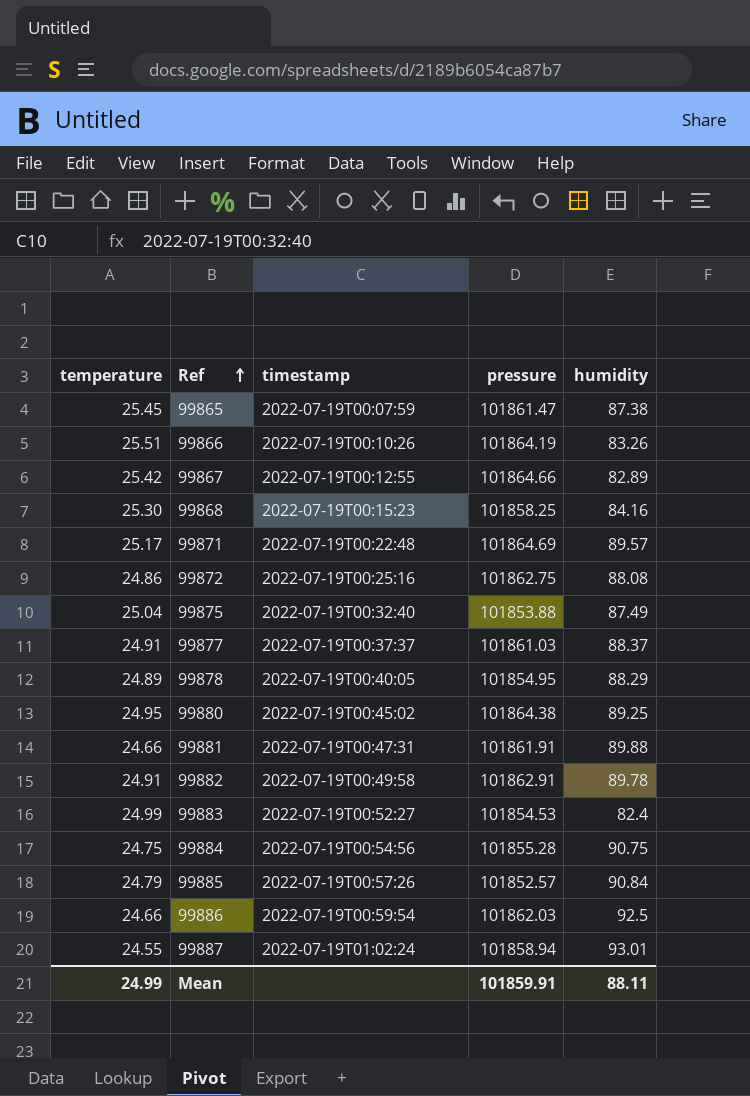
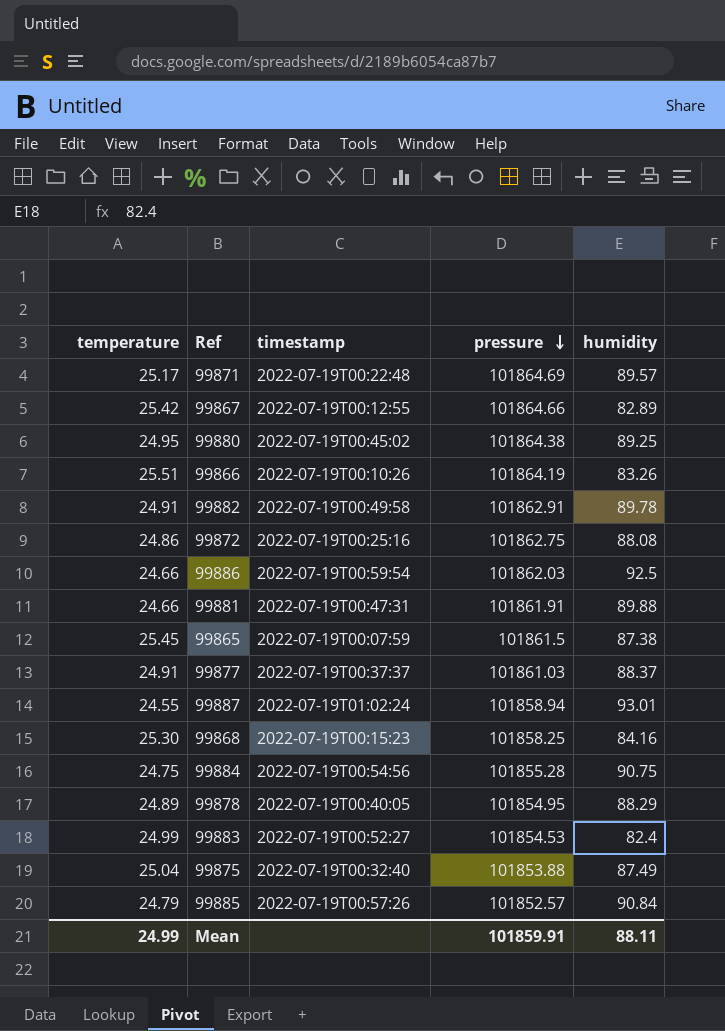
row order: Ref ascending -> pressure descending
99865 | pressure: 101861.47 -> 101861.5

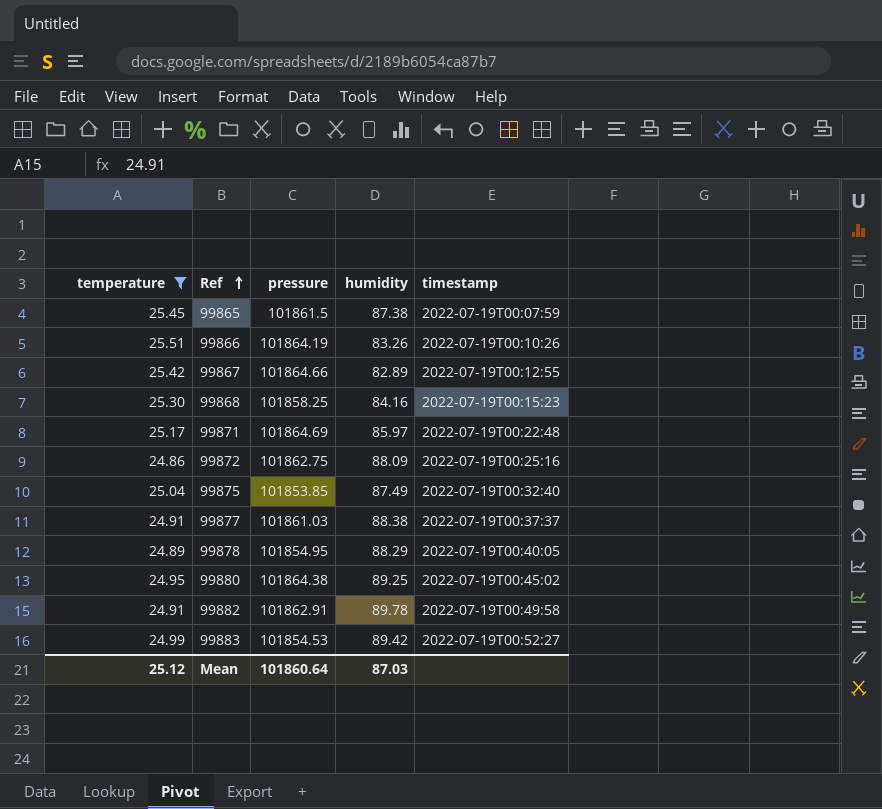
filter: none -> temperature >= 24.86
row order: pressure descending -> Ref ascending
column timestamp | position: 3 -> 5
99871 | humidity: 89.57 -> 85.97
99872 | humidity: 88.08 -> 88.09
99875 | pressure: 101853.88 -> 101853.85
99877 | humidity: 88.37 -> 88.38
99883 | humidity: 82.4 -> 89.42
Mean | temperature: 24.99 -> 25.12
Mean | pressure: 101859.91 -> 101860.64
Mean | humidity: 88.11 -> 87.03

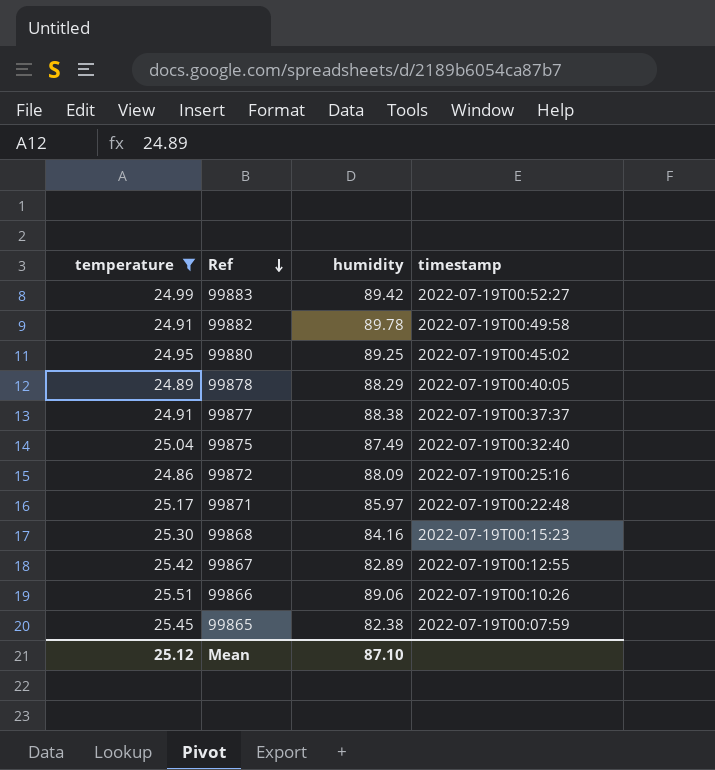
row order: Ref ascending -> Ref descending
column pressure | position: 3 -> none
99866 | humidity: 83.26 -> 89.06
99865 | humidity: 87.38 -> 82.38
Mean | humidity: 87.03 -> 87.10

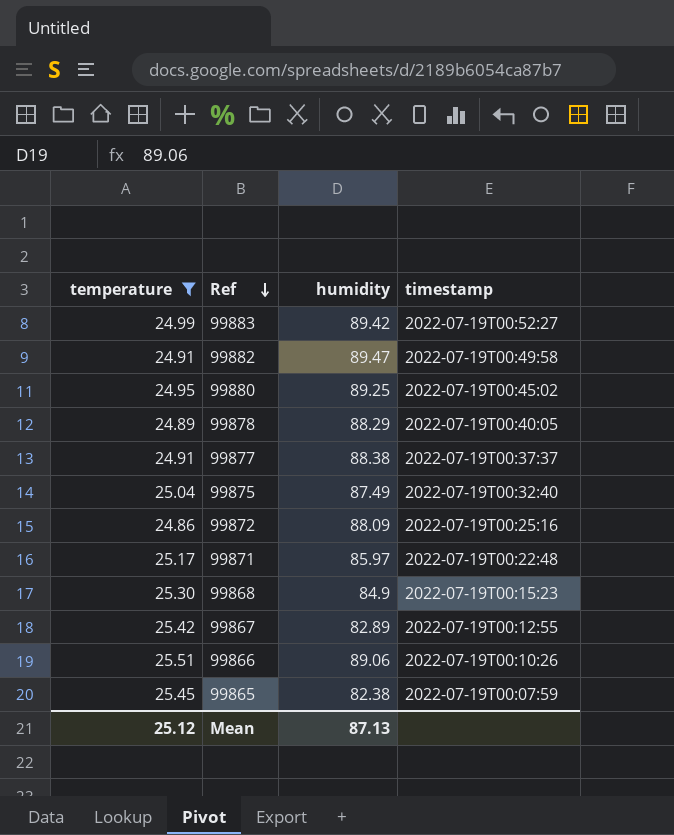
99882 | humidity: 89.78 -> 89.47
99868 | humidity: 84.16 -> 84.9
Mean | humidity: 87.10 -> 87.13

